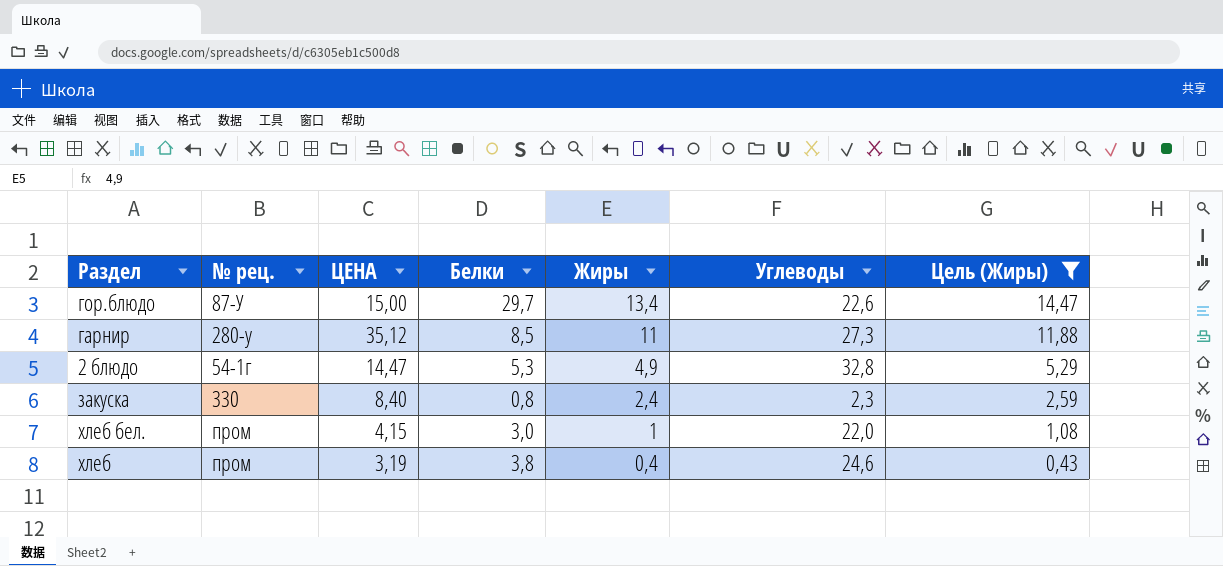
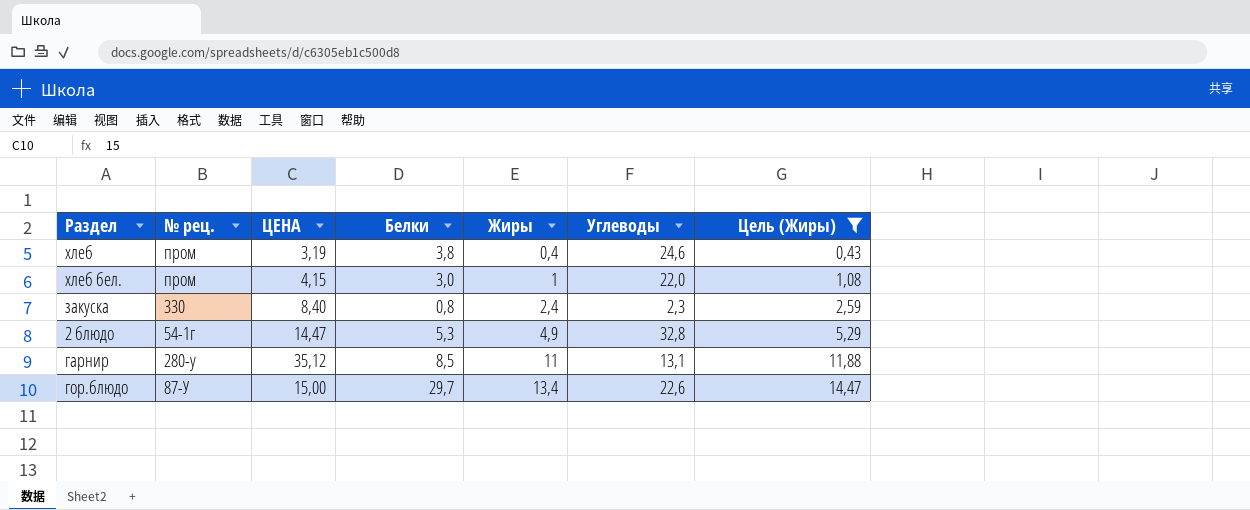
row order: Жиры descending -> Жиры ascending
гарнир | Углеводы: 27,3 -> 13,1

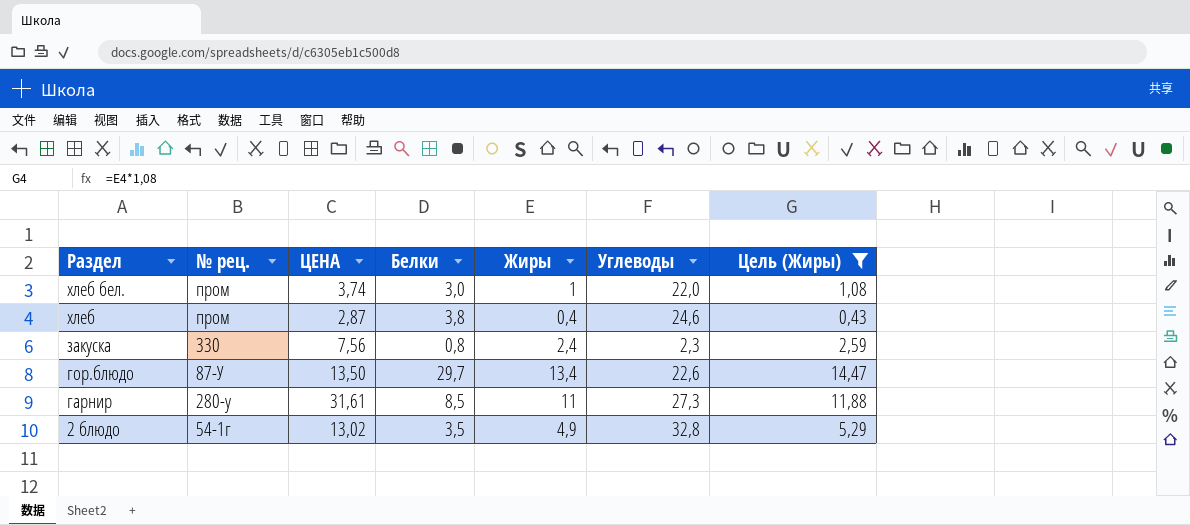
row order: Жиры ascending -> Раздел descending
хлеб бел. | ЦЕНА: 4,15 -> 3,74
хлеб | ЦЕНА: 3,19 -> 2,87
закуска | ЦЕНА: 8,40 -> 7,56
гор.блюдо | ЦЕНА: 15,00 -> 13,50
гарнир | ЦЕНА: 35,12 -> 31,61
гарнир | Углеводы: 13,1 -> 27,3
2 блюдо | ЦЕНА: 14,47 -> 13,02
2 блюдо | Белки: 5,3 -> 3,5

